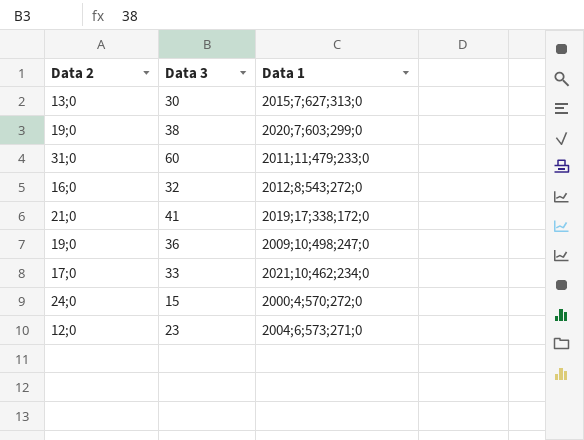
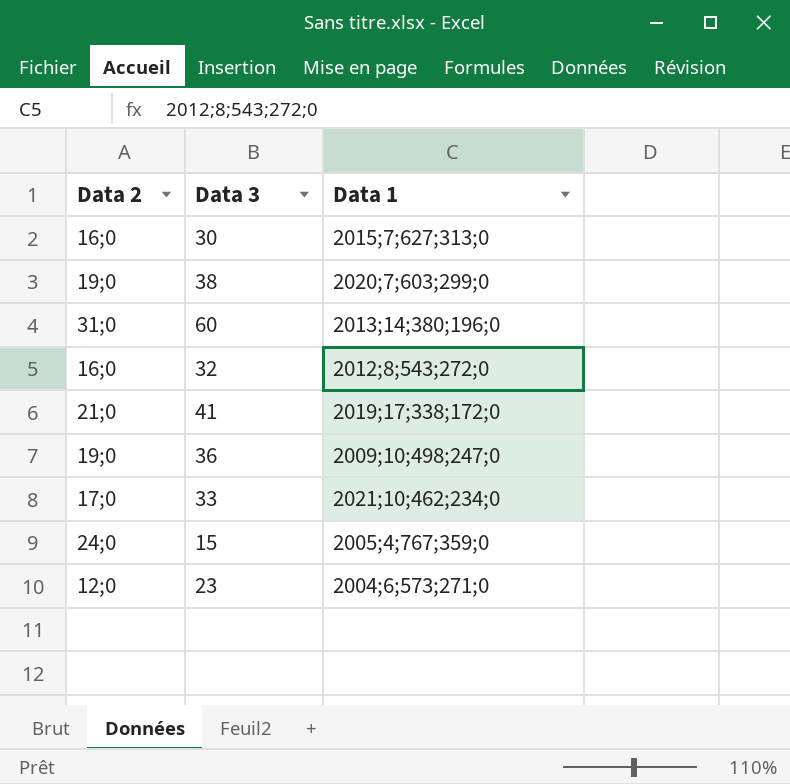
30 | Data 2: 13;0 -> 16;0
60 | Data 1: 2011;11;479;233;0 -> 2013;14;380;196;0
15 | Data 1: 2000;4;570;272;0 -> 2005;4;767;359;0

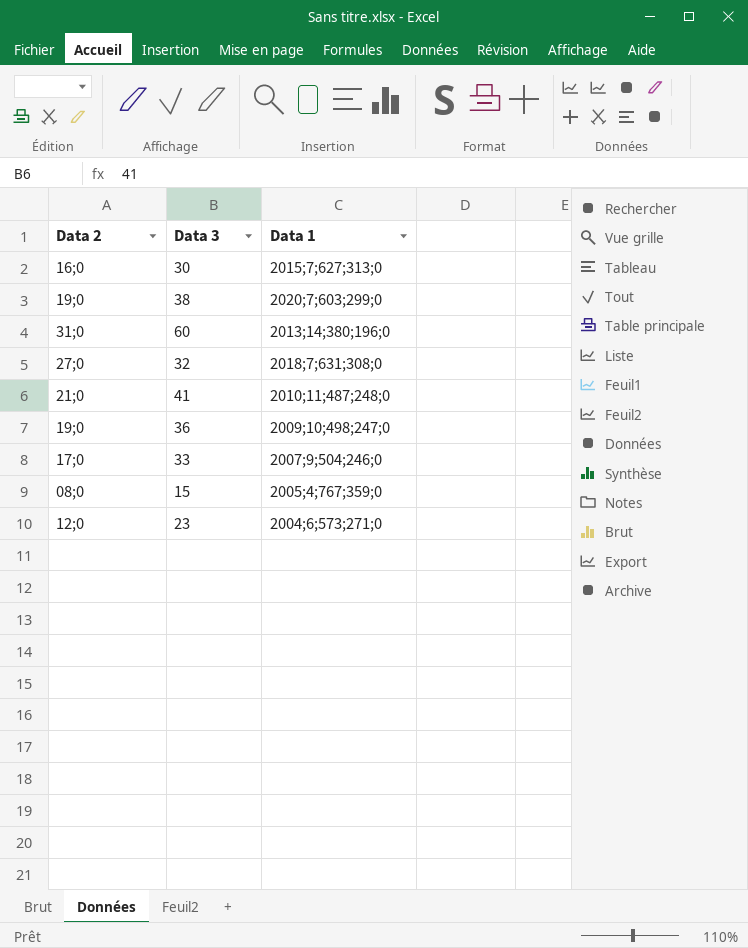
32 | Data 2: 16;0 -> 27;0
32 | Data 1: 2012;8;543;272;0 -> 2018;7;631;308;0
41 | Data 1: 2019;17;338;172;0 -> 2010;11;487;248;0
33 | Data 1: 2021;10;462;234;0 -> 2007;9;504;246;0
15 | Data 2: 24;0 -> 08;0

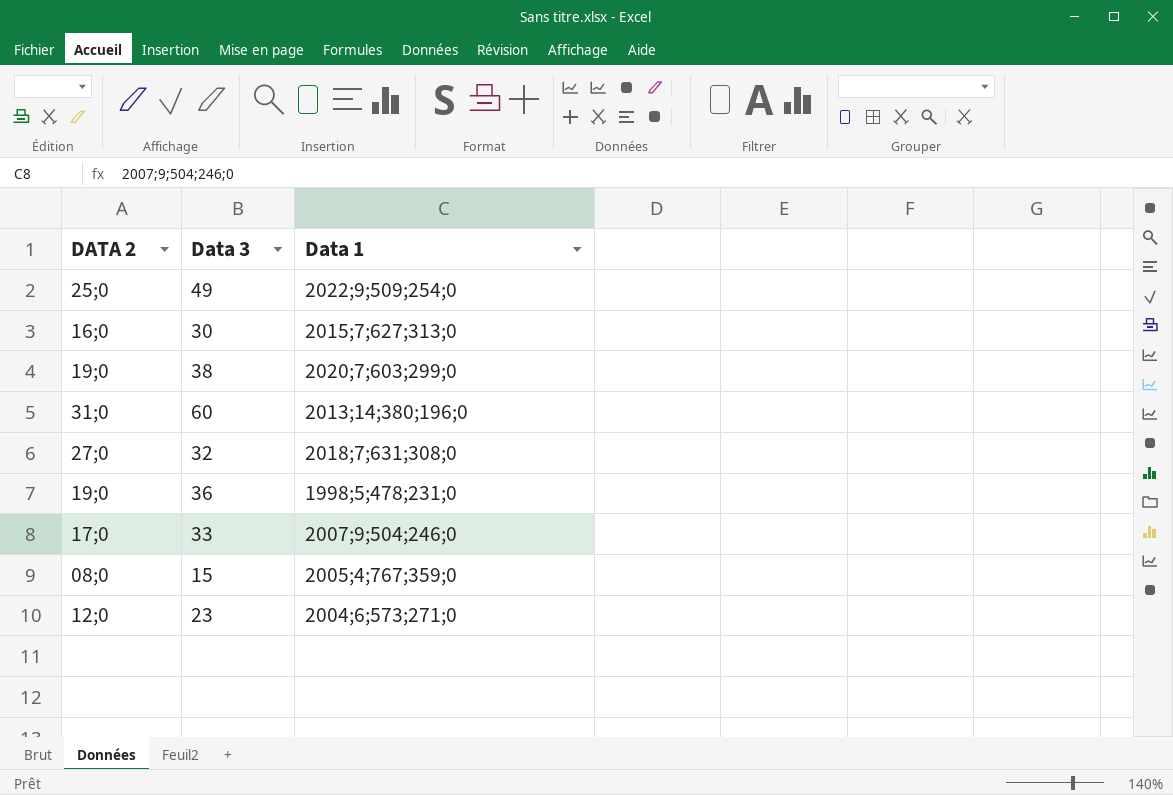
column name: Data 2 -> DATA 2
row 41: 21;0 | 2010;11;487;248;0 -> none
row 49: none -> 25;0 | 2022;9;509;254;0
36 | Data 1: 2009;10;498;247;0 -> 1998;5;478;231;0

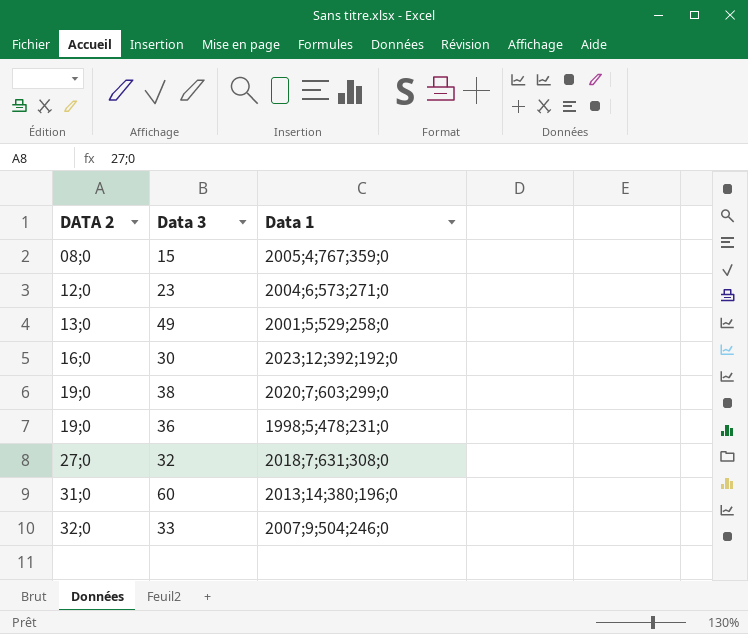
row order: none -> DATA 2 ascending
49 | DATA 2: 25;0 -> 13;0
49 | Data 1: 2022;9;509;254;0 -> 2001;5;529;258;0
30 | Data 1: 2015;7;627;313;0 -> 2023;12;392;192;0
33 | DATA 2: 17;0 -> 32;0

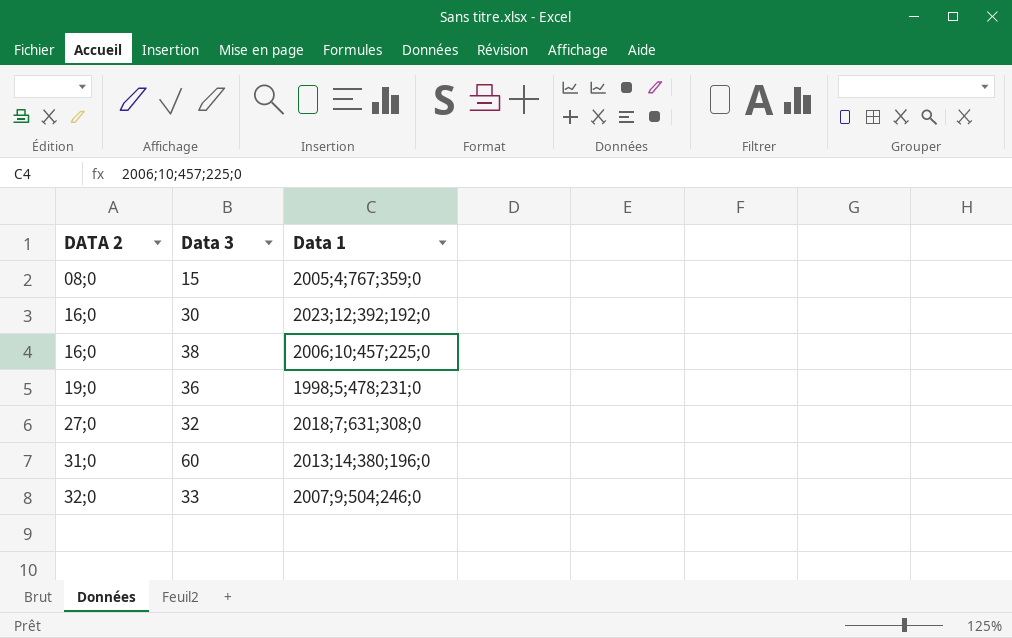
row 23: 12;0 | 2004;6;573;271;0 -> none
row 49: 13;0 | 2001;5;529;258;0 -> none
38 | DATA 2: 19;0 -> 16;0
38 | Data 1: 2020;7;603;299;0 -> 2006;10;457;225;0

